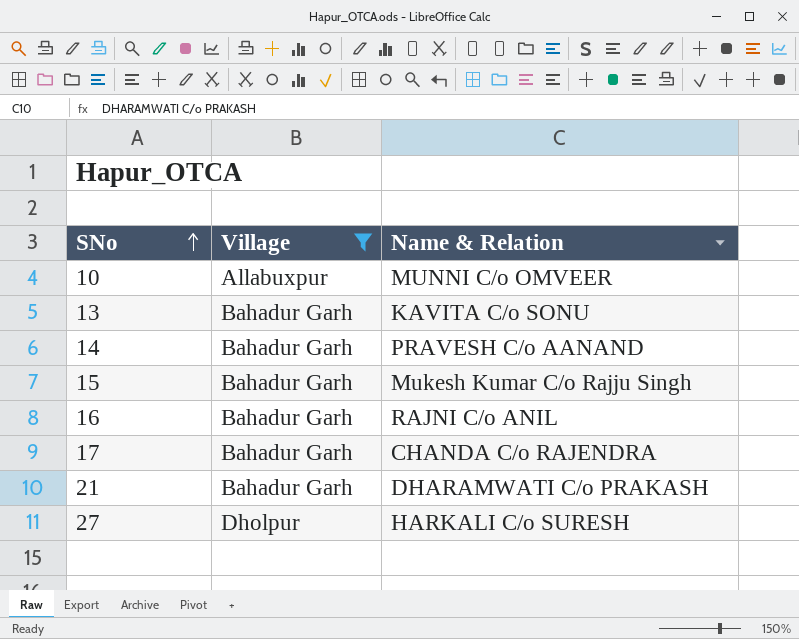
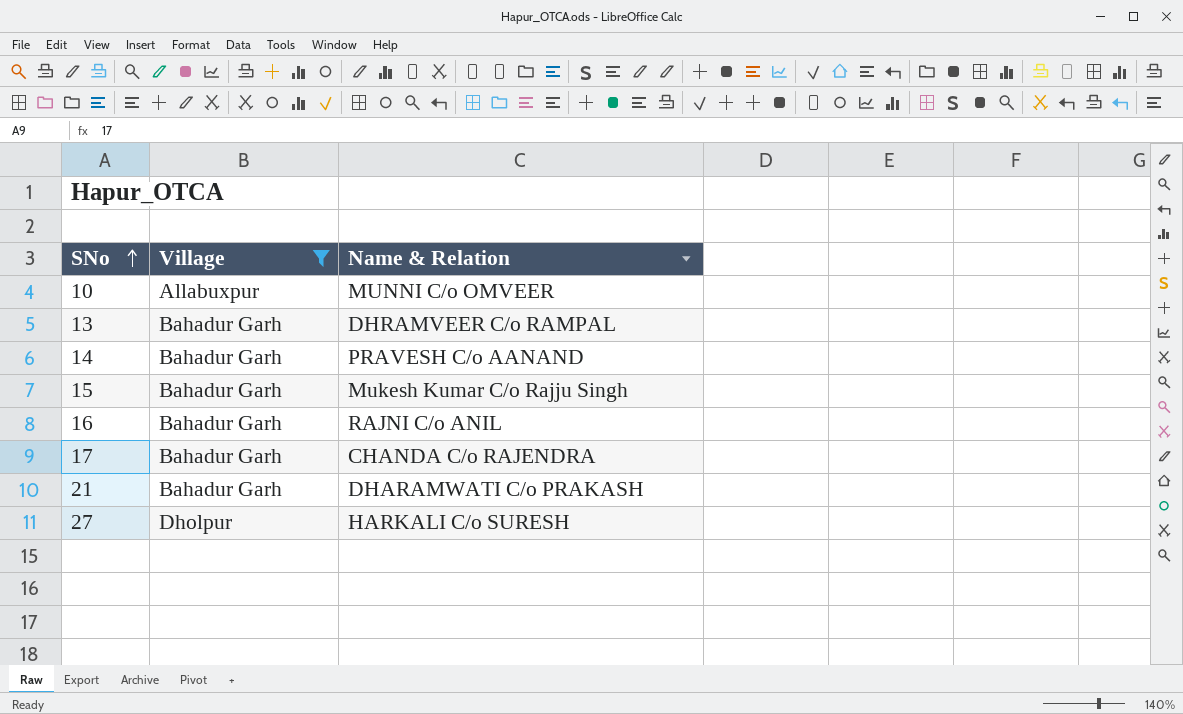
13 | Name & Relation: KAVITA C/o SONU -> DHRAMVEER C/o RAMPAL

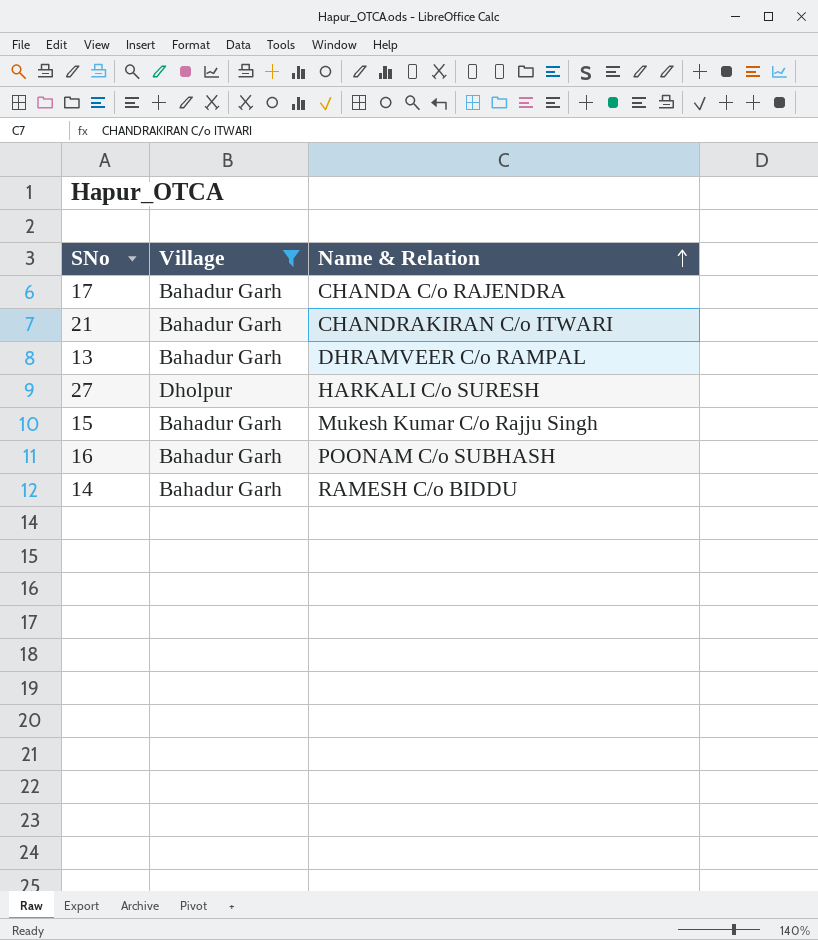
row order: SNo ascending -> Name & Relation ascending
row 10: Allabuxpur | MUNNI C/o OMVEER -> none
21 | Name & Relation: DHARAMWATI C/o PRAKASH -> CHANDRAKIRAN C/o ITWARI
16 | Name & Relation: RAJNI C/o ANIL -> POONAM C/o SUBHASH
14 | Name & Relation: PRAVESH C/o AANAND -> RAMESH C/o BIDDU

